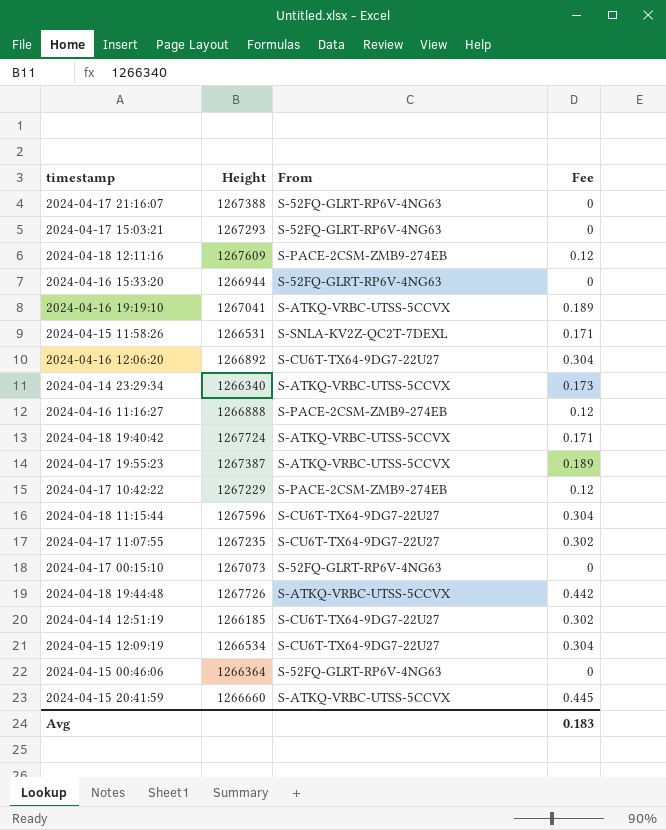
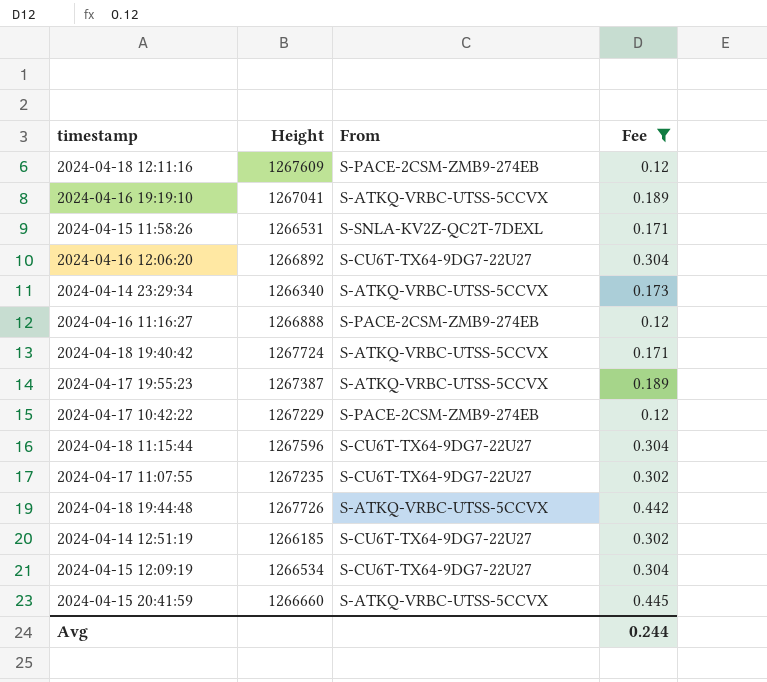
filter: none -> Fee != 0
Avg | Fee: 0.183 -> 0.244

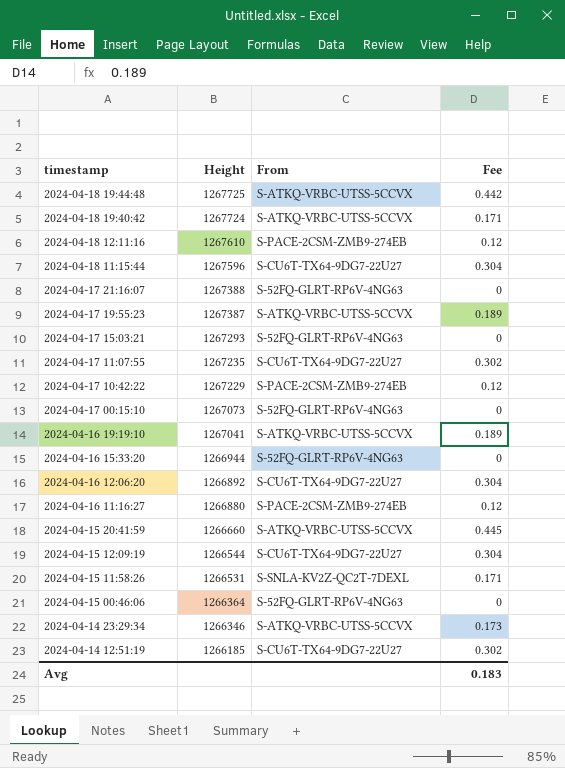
filter: Fee != 0 -> none
row order: none -> timestamp descending
2024-04-18 19:44:48 | Height: 1267726 -> 1267725
2024-04-18 12:11:16 | Height: 1267609 -> 1267610
2024-04-16 11:16:27 | Height: 1266888 -> 1266880
2024-04-15 12:09:19 | Height: 1266534 -> 1266544
2024-04-14 23:29:34 | Height: 1266340 -> 1266346
Avg | Fee: 0.244 -> 0.183

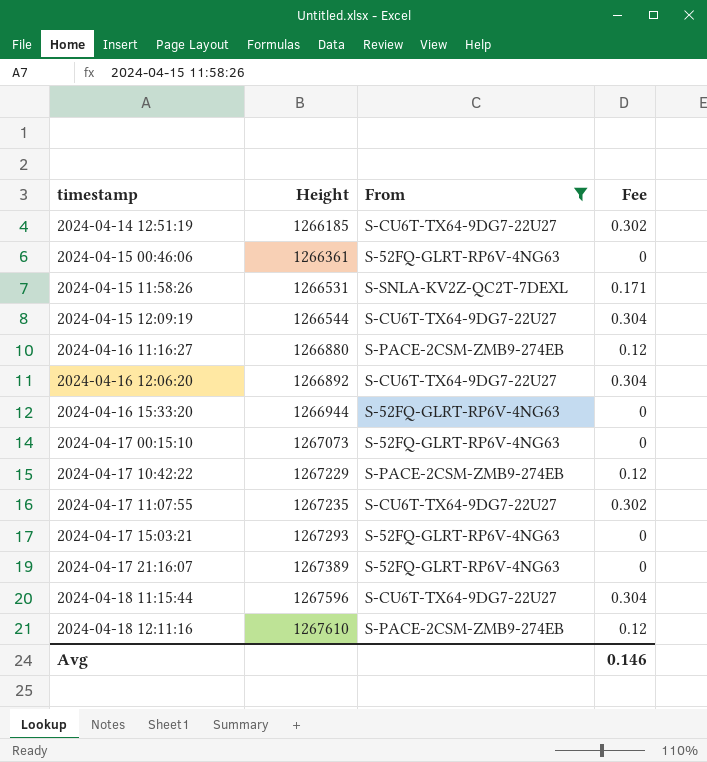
filter: none -> From != S-ATKQ-VRBC-UTSS-5CCVX
row order: timestamp descending -> timestamp ascending
2024-04-15 00:46:06 | Height: 1266364 -> 1266361
2024-04-17 21:16:07 | Height: 1267388 -> 1267389
Avg | Fee: 0.183 -> 0.146

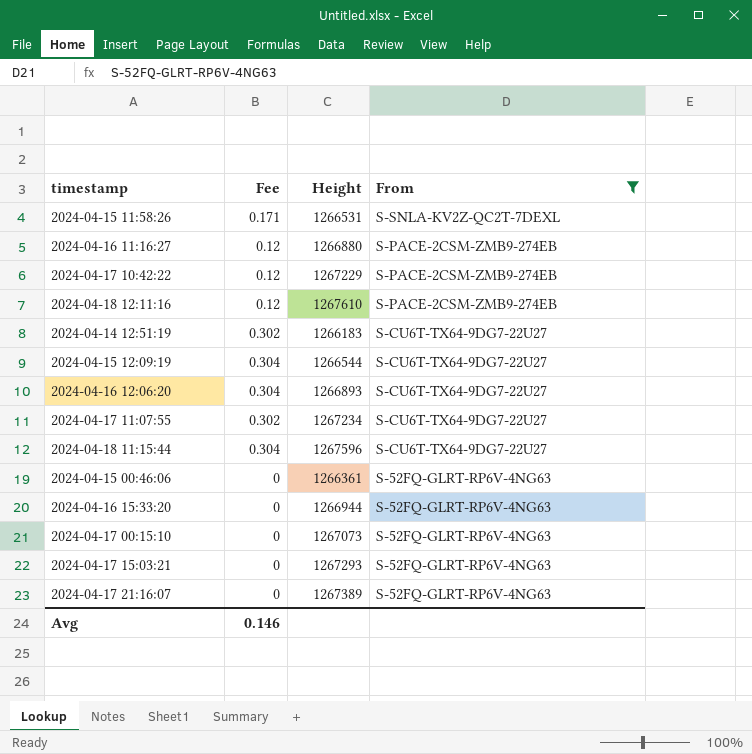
row order: timestamp ascending -> From descending
column Fee | position: 4 -> 2
2024-04-14 12:51:19 | Height: 1266185 -> 1266183
2024-04-16 12:06:20 | Height: 1266892 -> 1266893
2024-04-17 11:07:55 | Height: 1267235 -> 1267234

